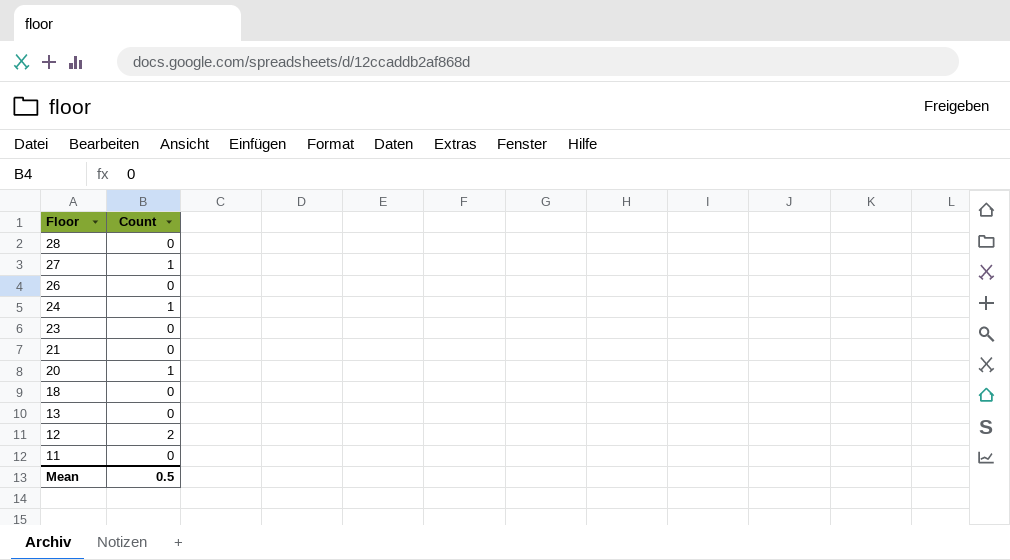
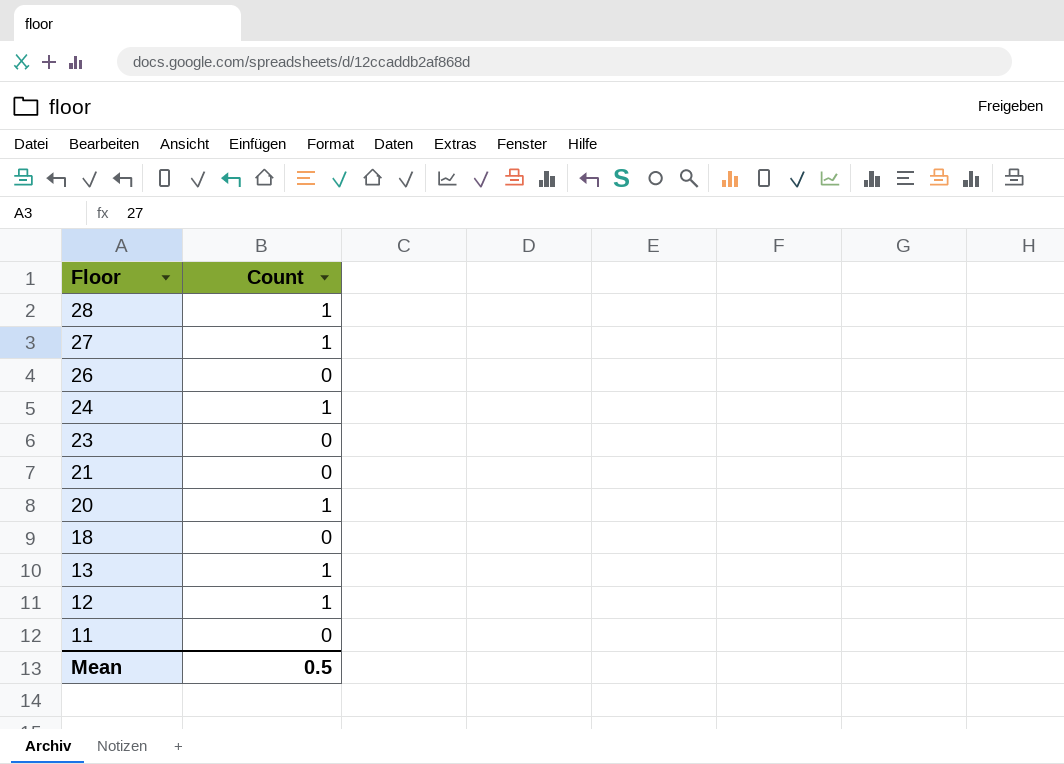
28 | Count: 0 -> 1
13 | Count: 0 -> 1
12 | Count: 2 -> 1

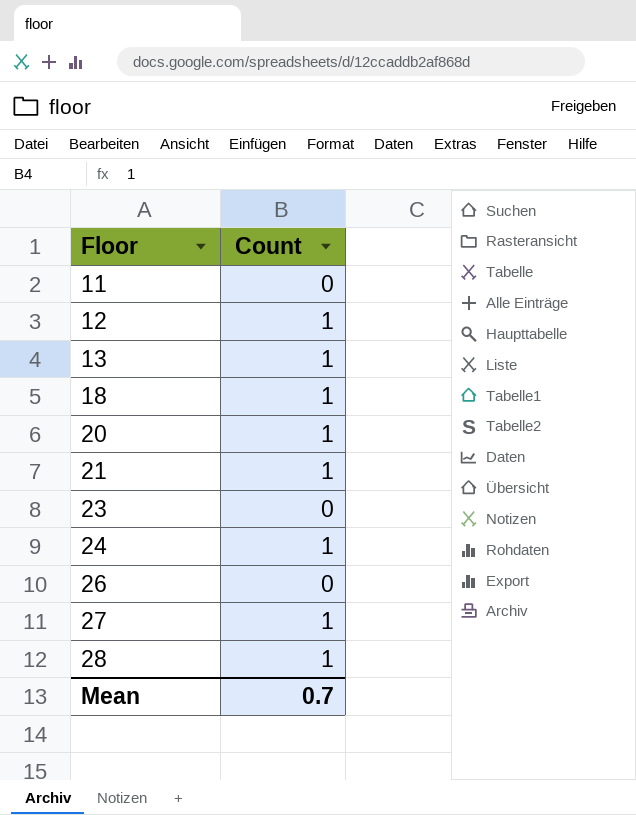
row order: Floor descending -> Floor ascending
18 | Count: 0 -> 1
21 | Count: 0 -> 1
Mean | Count: 0.5 -> 0.7

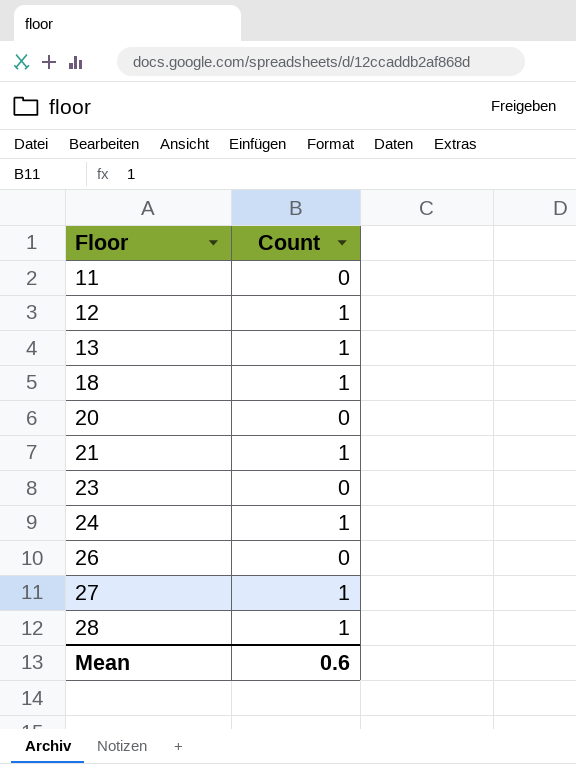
20 | Count: 1 -> 0
Mean | Count: 0.7 -> 0.6

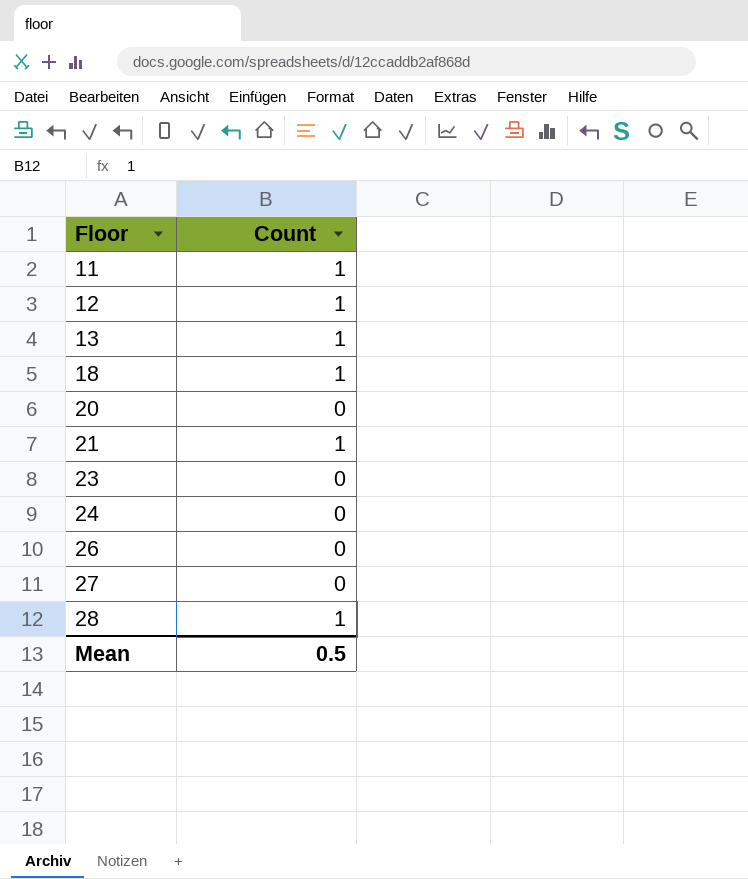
11 | Count: 0 -> 1
24 | Count: 1 -> 0
27 | Count: 1 -> 0
Mean | Count: 0.6 -> 0.5

